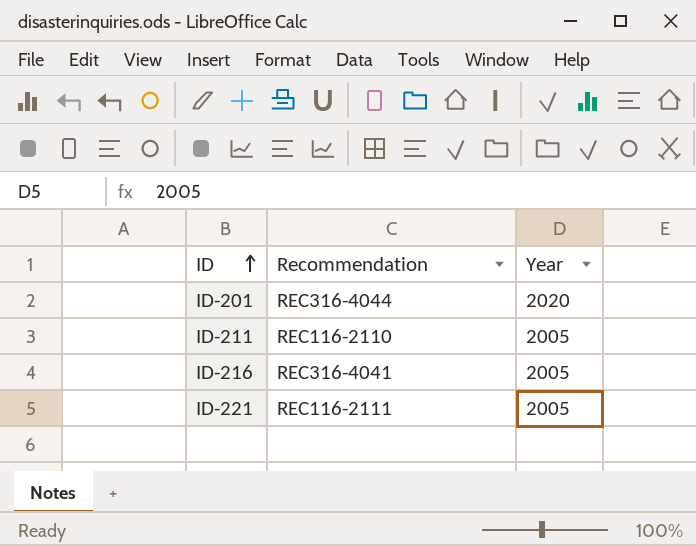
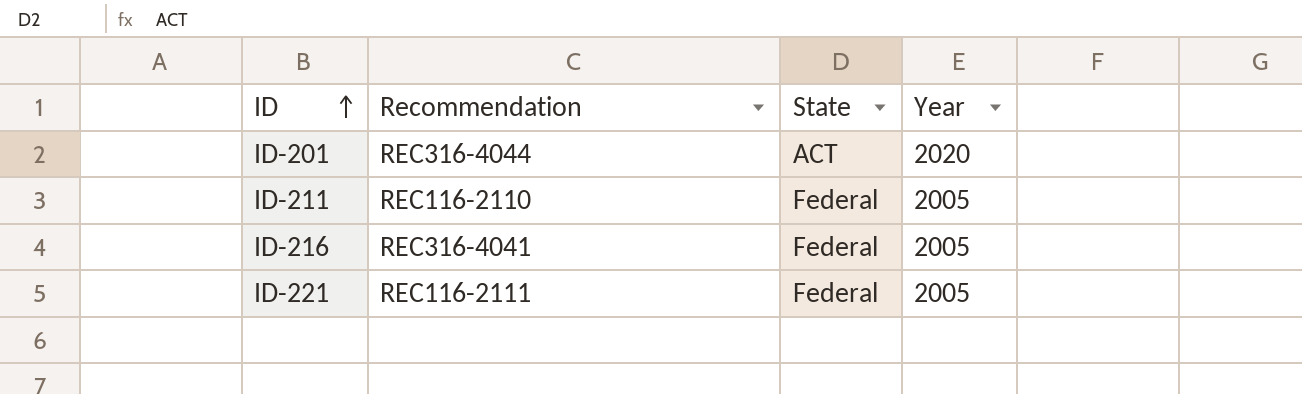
column State | position: none -> 3

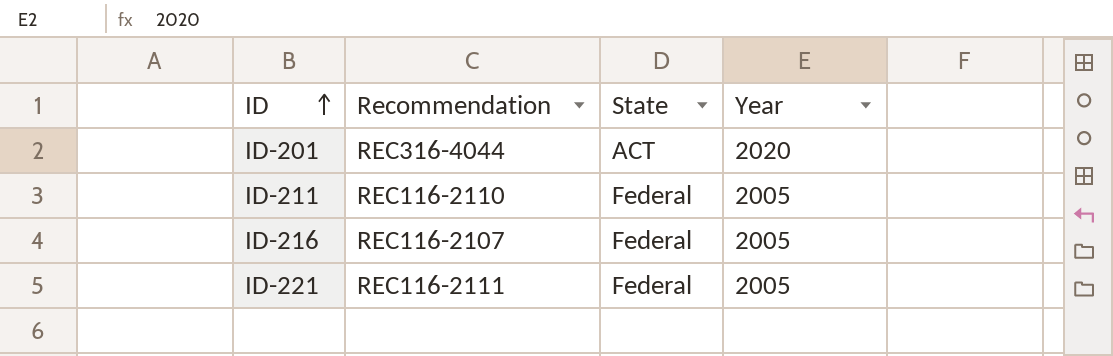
ID-216 | Recommendation: REC316-4041 -> REC116-2107

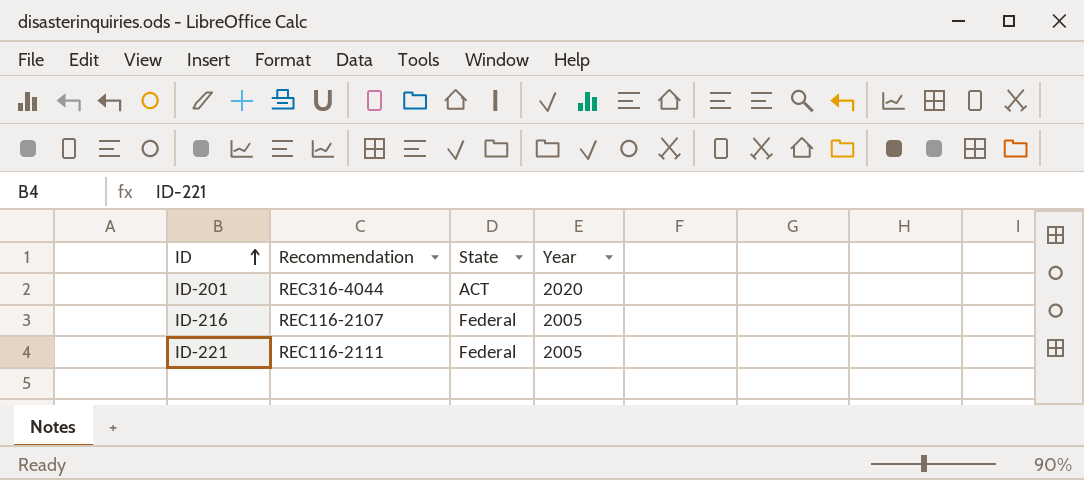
row ID-211: REC116-2110 | Federal | 2005 -> none

